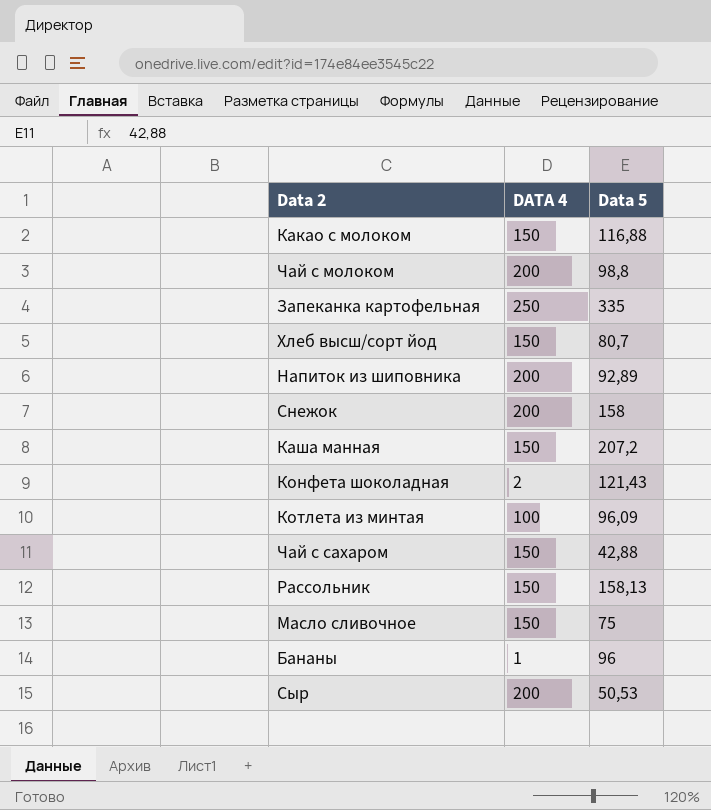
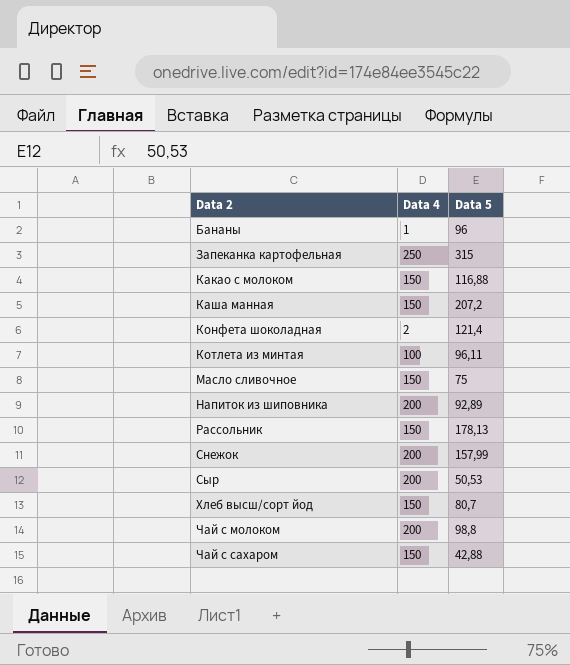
row order: none -> Data 2 ascending
column name: DATA 4 -> Data 4
Запеканка картофельная | Data 5: 335 -> 315
Конфета шоколадная | Data 5: 121,43 -> 121,4
Котлета из минтая | Data 5: 96,09 -> 96,11
Рассольник | Data 5: 158,13 -> 178,13
Снежок | Data 5: 158 -> 157,99

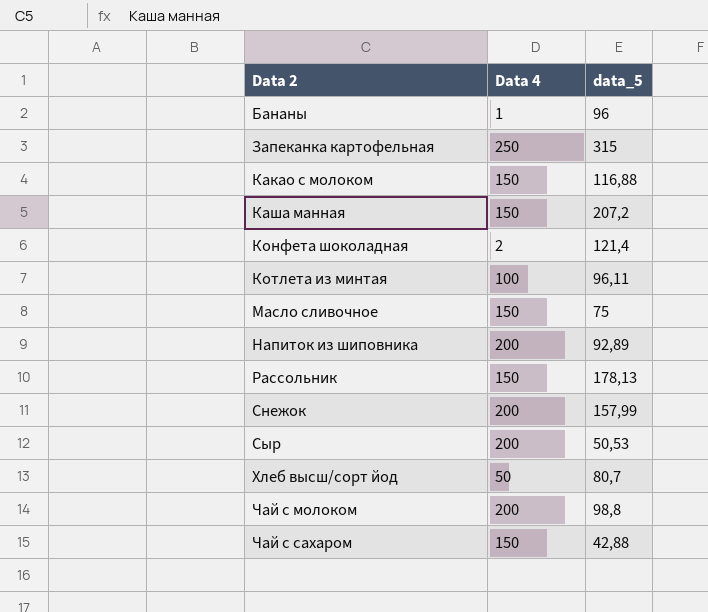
column name: Data 5 -> data_5
Хлеб высш/сорт йод | Data 4: 150 -> 50

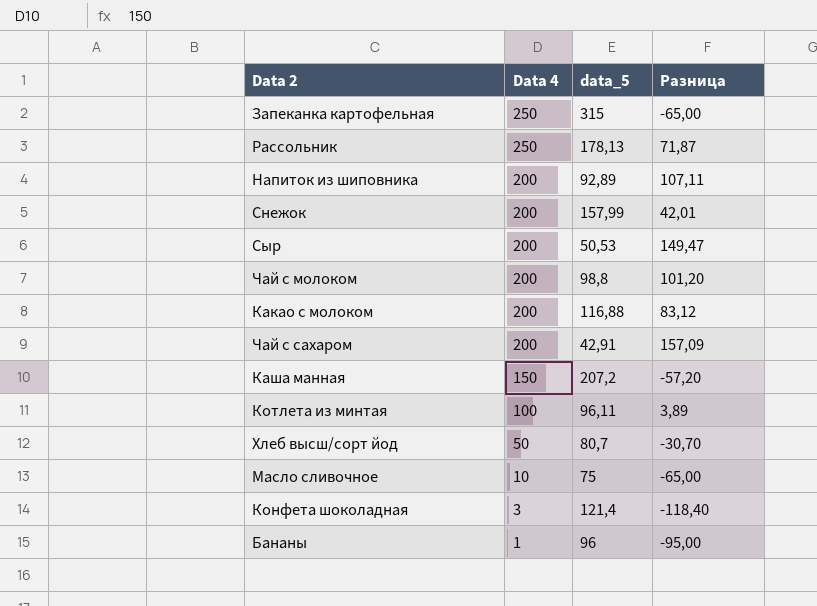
row order: Data 2 ascending -> Data 4 descending
column Разница | formula: none -> [Data 4] - [data_5]
Рассольник | Data 4: 150 -> 250
Какао с молоком | Data 4: 150 -> 200
Чай с сахаром | Data 4: 150 -> 200
Чай с сахаром | data_5: 42,88 -> 42,91
Масло сливочное | Data 4: 150 -> 10
Конфета шоколадная | Data 4: 2 -> 3

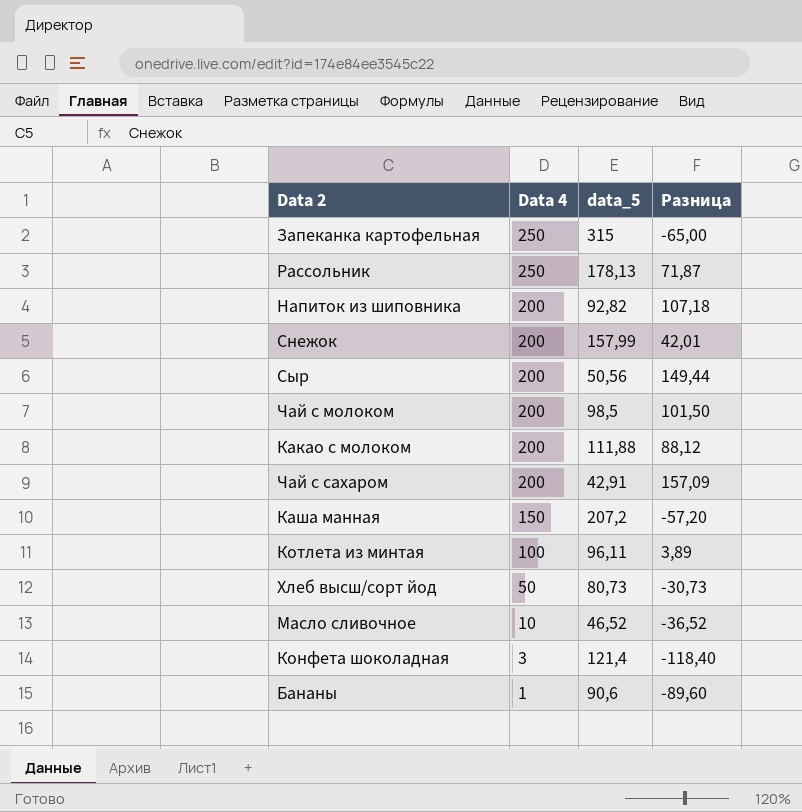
Напиток из шиповника | data_5: 92,89 -> 92,82
Напиток из шиповника | Разница: 107,11 -> 107,18
Сыр | data_5: 50,53 -> 50,56
Сыр | Разница: 149,47 -> 149,44
Чай с молоком | data_5: 98,8 -> 98,5
Чай с молоком | Разница: 101,20 -> 101,50
Какао с молоком | data_5: 116,88 -> 111,88
Какао с молоком | Разница: 83,12 -> 88,12
Хлеб высш/сорт йод | data_5: 80,7 -> 80,73
Хлеб высш/сорт йод | Разница: -30,70 -> -30,73
Масло сливочное | data_5: 75 -> 46,52
Масло сливочное | Разница: -65,00 -> -36,52
Бананы | data_5: 96 -> 90,6
Бананы | Разница: -95,00 -> -89,60

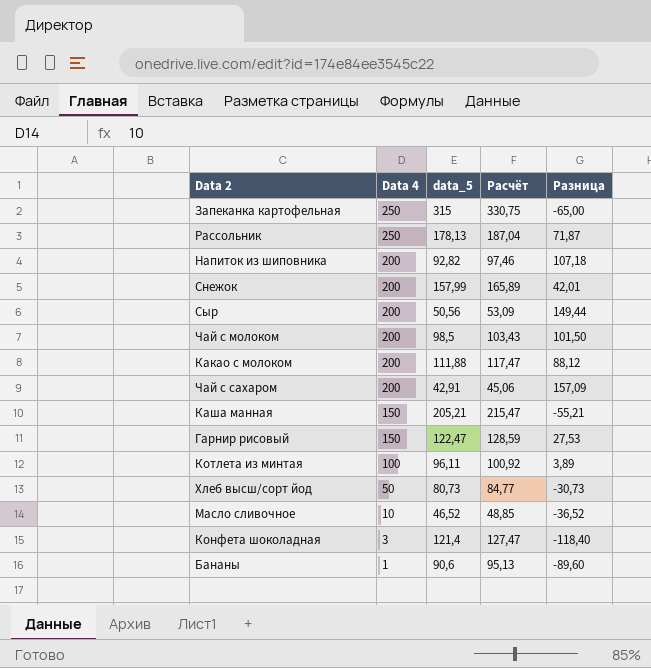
column Расчёт | formula: none -> [data_5] * 1,05
Каша манная | data_5: 207,2 -> 205,21
Каша манная | Разница: -57,20 -> -55,21
row Гарнир рисовый: none -> 150 | 122,47 | 128,59 | 27,53

